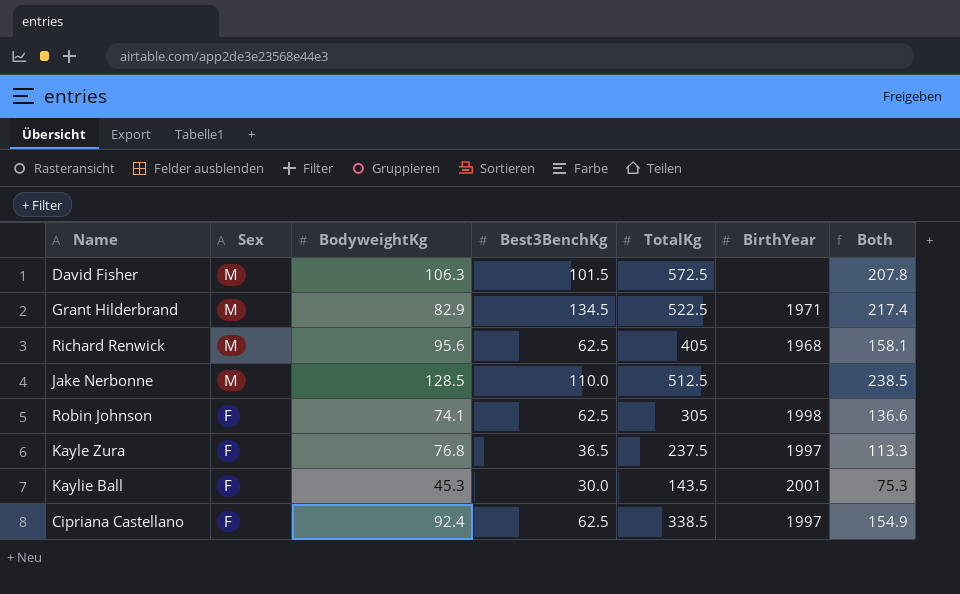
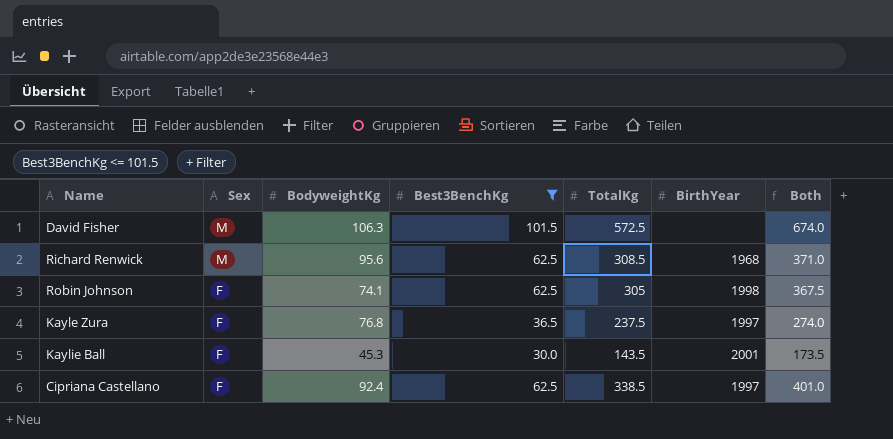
filter: none -> Best3BenchKg <= 101.5
column Both | formula: [BodyweightKg] + [Best3BenchKg] -> [Best3BenchKg] + [TotalKg]
Richard Renwick | TotalKg: 405 -> 308.5

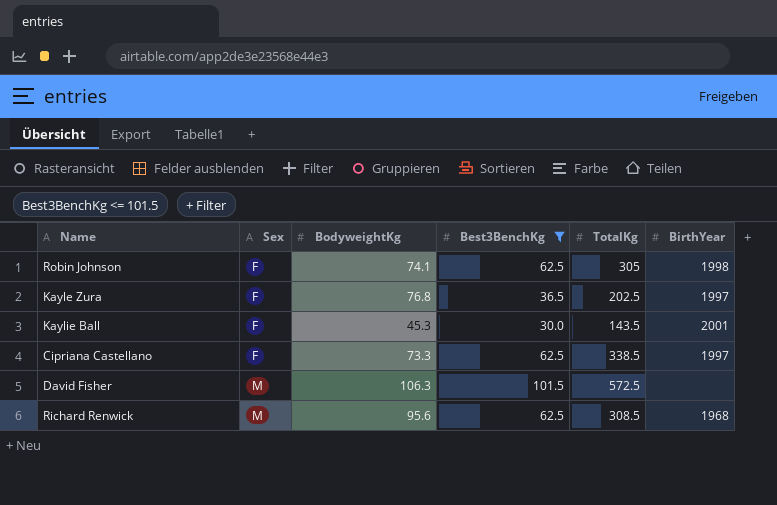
row order: Sex descending -> Sex ascending
column Both | formula: [Best3BenchKg] + [TotalKg] -> none
Kayle Zura | TotalKg: 237.5 -> 202.5
Cipriana Castellano | BodyweightKg: 92.4 -> 73.3

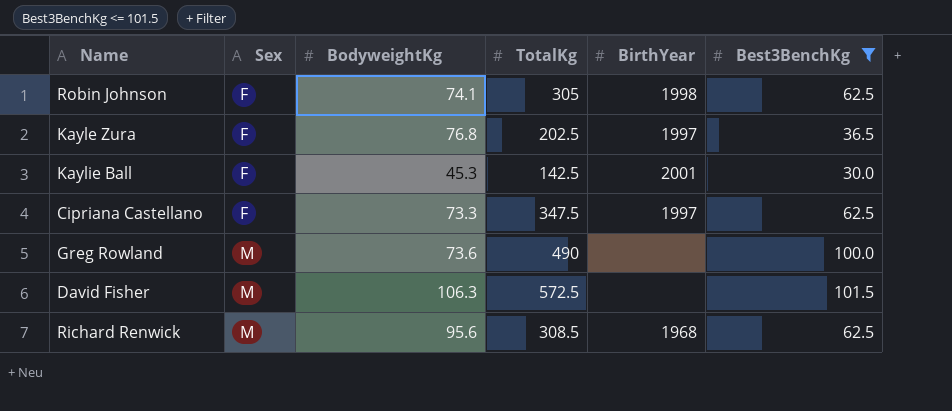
column Best3BenchKg | position: 4 -> 6
Kaylie Ball | TotalKg: 143.5 -> 142.5
Cipriana Castellano | TotalKg: 338.5 -> 347.5
row Greg Rowland: none -> M | 73.6 | 490 | none | 100.0

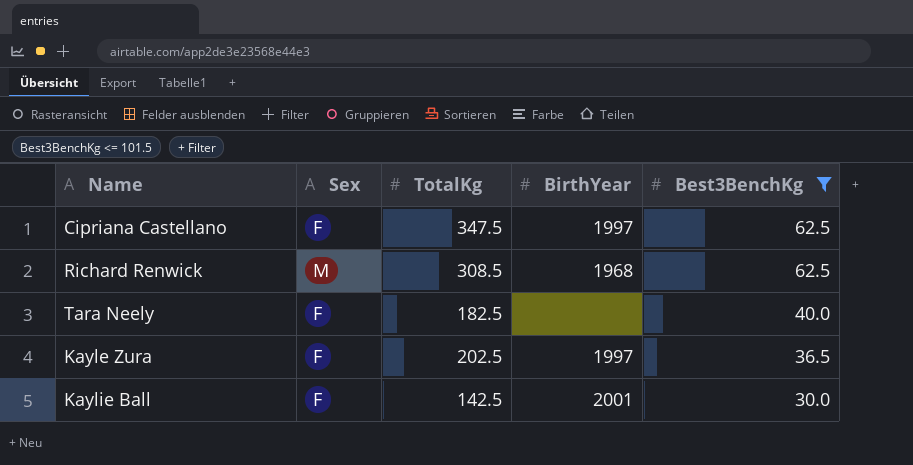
row order: Sex ascending -> Best3BenchKg descending
column BodyweightKg | position: 3 -> none
row Robin Johnson: F | 74.1 | 305 | 1998 | 62.5 -> none
row Greg Rowland: M | 73.6 | 490 | none | 100.0 -> none
row David Fisher: M | 106.3 | 572.5 | none | 101.5 -> none
row Tara Neely: none -> F | 182.5 | none | 40.0

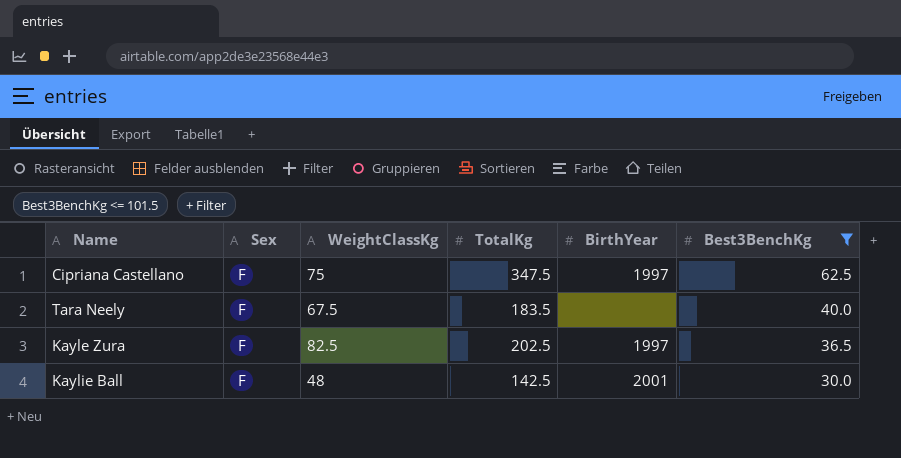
column WeightClassKg | position: none -> 3
row Richard Renwick: M | 308.5 | 1968 | 62.5 -> none
Tara Neely | TotalKg: 182.5 -> 183.5

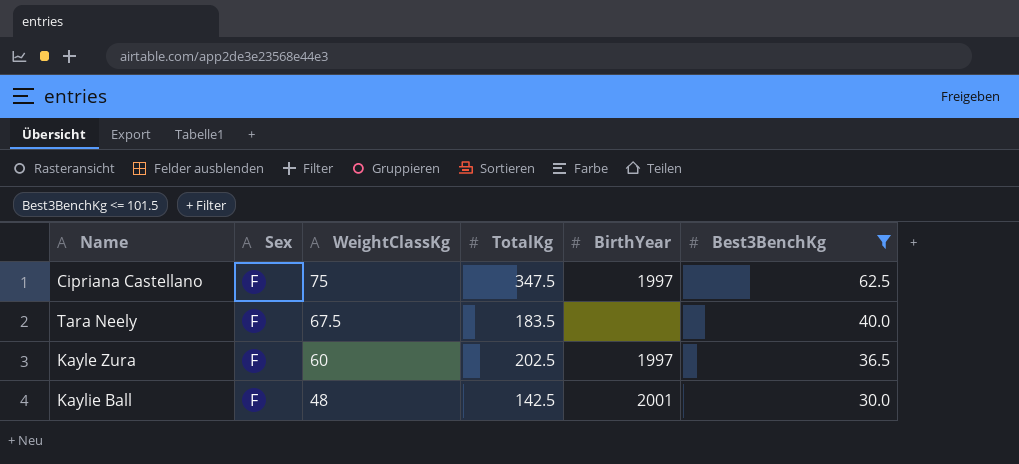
Kayle Zura | WeightClassKg: 82.5 -> 60

